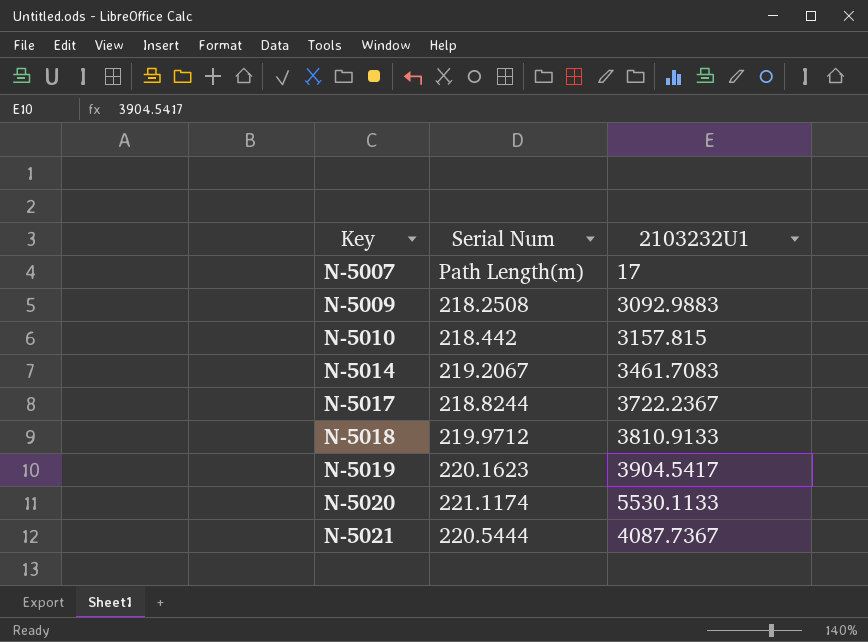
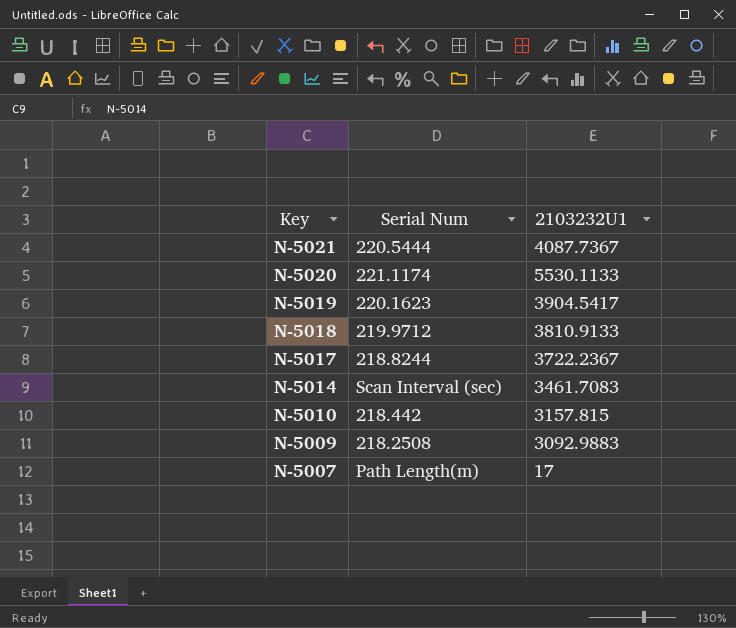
row order: Key ascending -> Key descending
N-5014 | Serial Num: 219.2067 -> Scan Interval (sec)

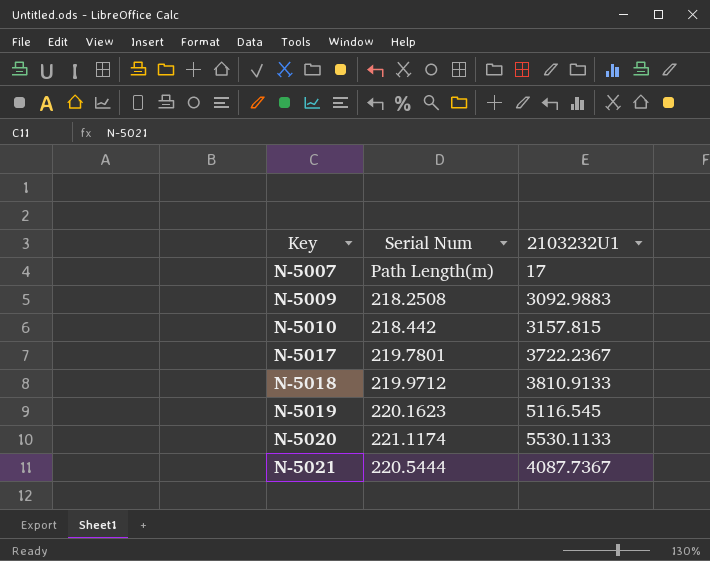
row order: Key descending -> Key ascending
row N-5014: Scan Interval (sec) | 3461.7083 -> none
N-5017 | Serial Num: 218.8244 -> 219.7801
N-5019 | 2103232U1: 3904.5417 -> 5116.545

